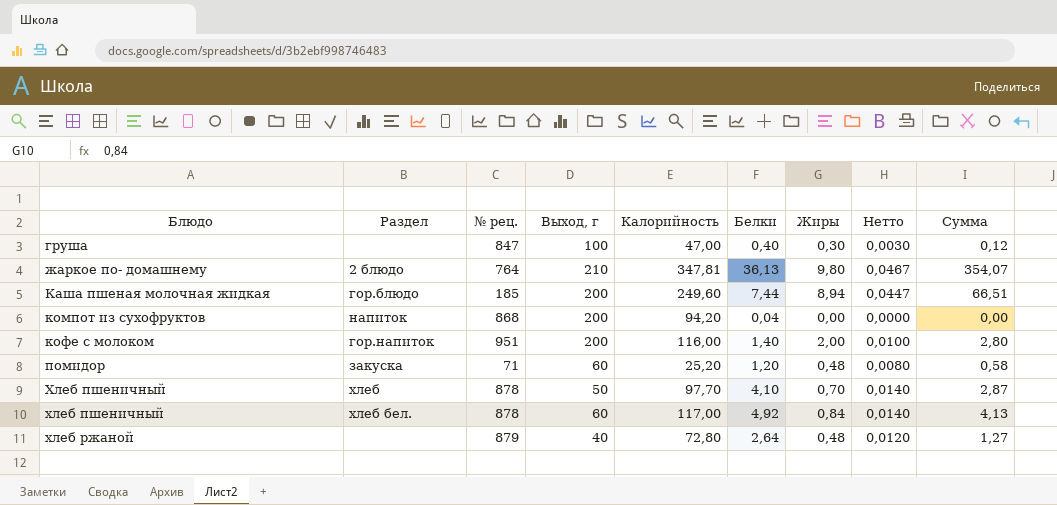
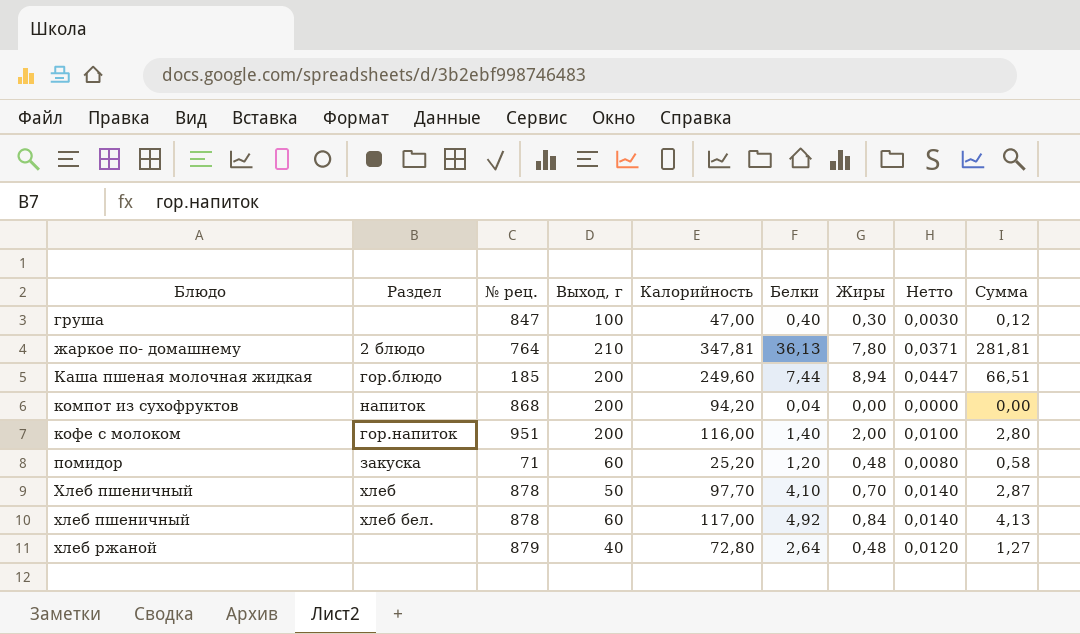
жаркое по- домашнему | Жиры: 9,80 -> 7,80
жаркое по- домашнему | Нетто: 0,0467 -> 0,0371
жаркое по- домашнему | Сумма: 354,07 -> 281,81

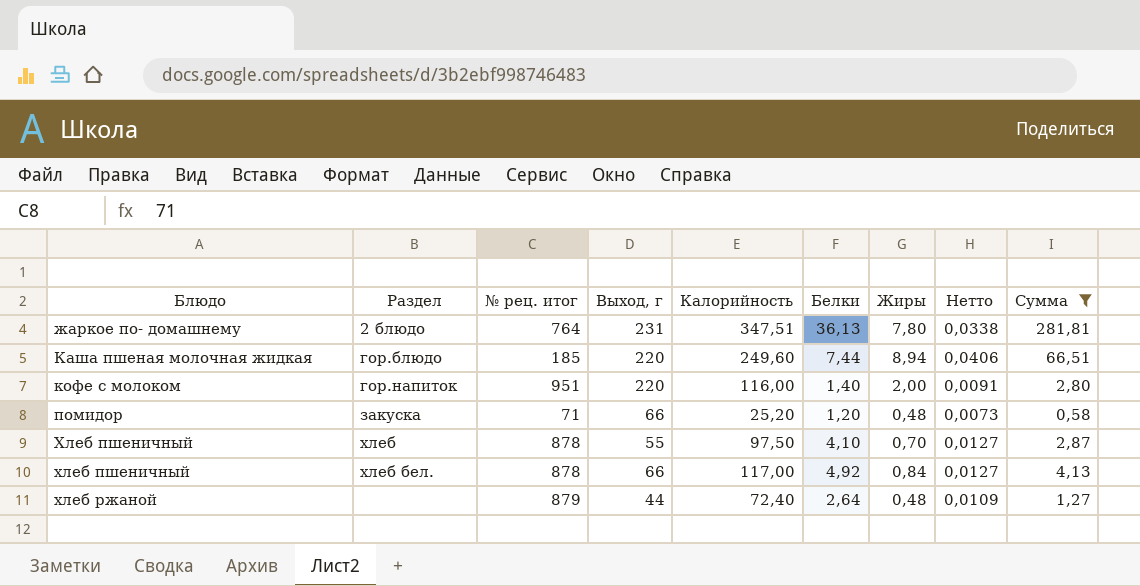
filter: none -> Сумма >= 0,58
column name: № рец. -> № рец. итог
жаркое по- домашнему | Выход, г: 210 -> 231
жаркое по- домашнему | Калорийность: 347,81 -> 347,51
жаркое по- домашнему | Нетто: 0,0371 -> 0,0338
Каша пшеная молочная жидкая | Выход, г: 200 -> 220
Каша пшеная молочная жидкая | Нетто: 0,0447 -> 0,0406
кофе с молоком | Выход, г: 200 -> 220
кофе с молоком | Нетто: 0,0100 -> 0,0091
помидор | Выход, г: 60 -> 66
помидор | Нетто: 0,0080 -> 0,0073
Хлеб пшеничный | Выход, г: 50 -> 55
Хлеб пшеничный | Калорийность: 97,70 -> 97,50
Хлеб пшеничный | Нетто: 0,0140 -> 0,0127
хлеб пшеничный | Выход, г: 60 -> 66
хлеб пшеничный | Нетто: 0,0140 -> 0,0127
хлеб ржаной | Выход, г: 40 -> 44
хлеб ржаной | Калорийность: 72,80 -> 72,40
хлеб ржаной | Нетто: 0,0120 -> 0,0109

